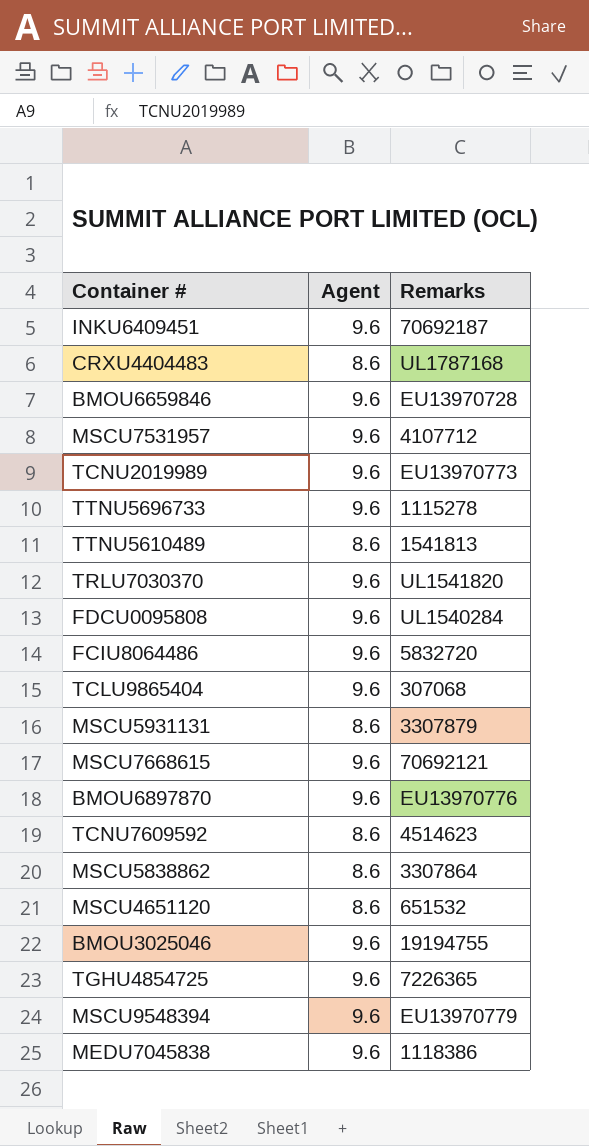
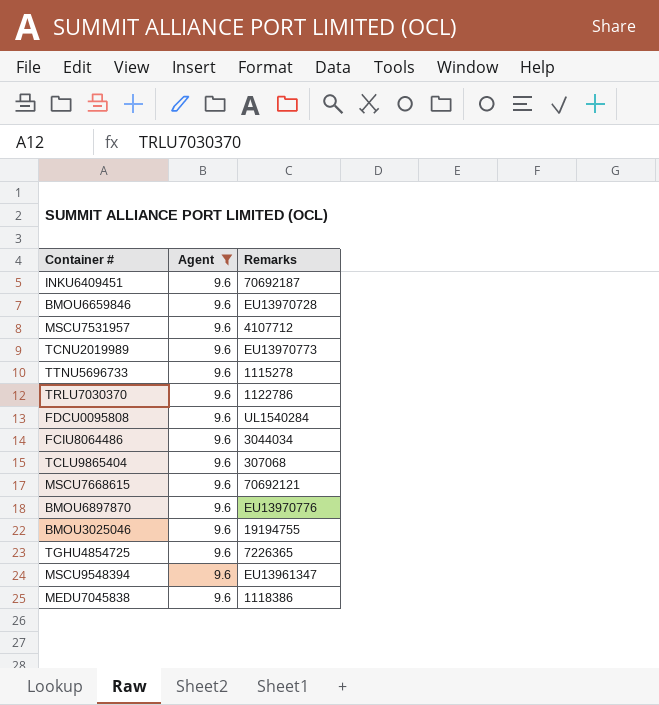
filter: none -> Agent = 9.6
TRLU7030370 | Remarks: UL1541820 -> 1122786
FCIU8064486 | Remarks: 5832720 -> 3044034
MSCU9548394 | Remarks: EU13970779 -> EU13961347

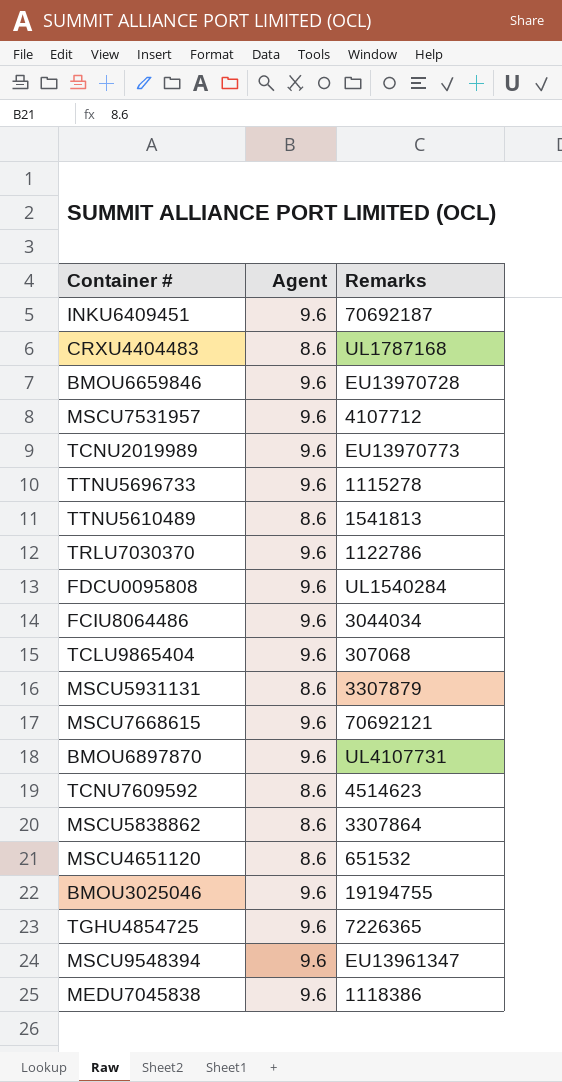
filter: Agent = 9.6 -> none
BMOU6897870 | Remarks: EU13970776 -> UL4107731

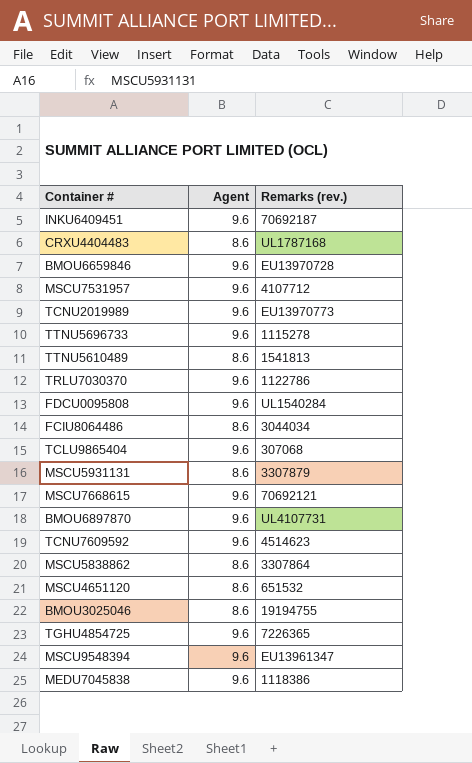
column name: Remarks -> Remarks (rev.)
FCIU8064486 | Agent: 9.6 -> 8.6
TCNU7609592 | Agent: 8.6 -> 9.6
BMOU3025046 | Agent: 9.6 -> 8.6

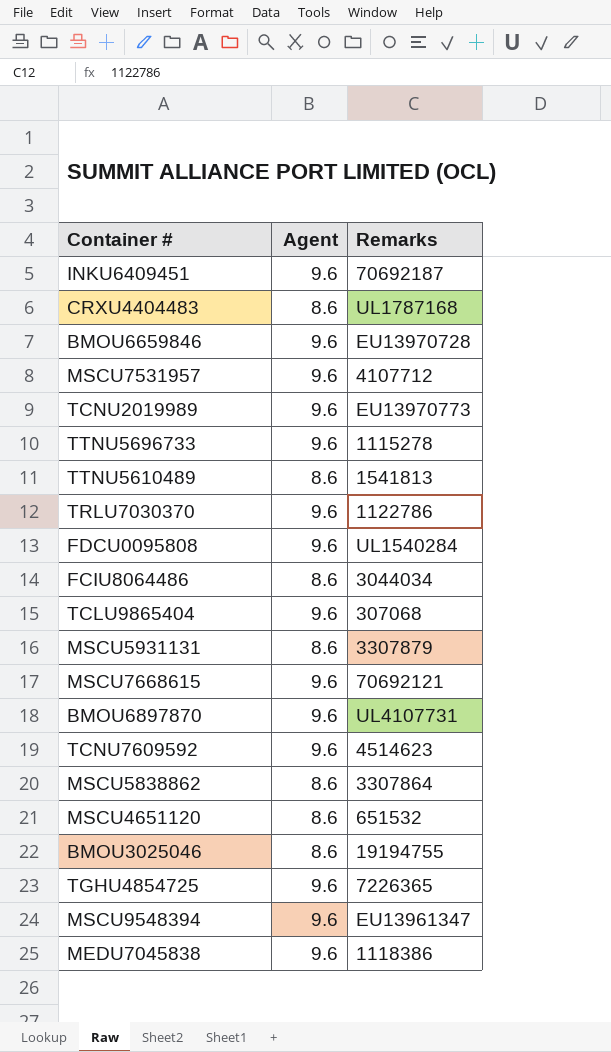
column name: Remarks (rev.) -> Remarks

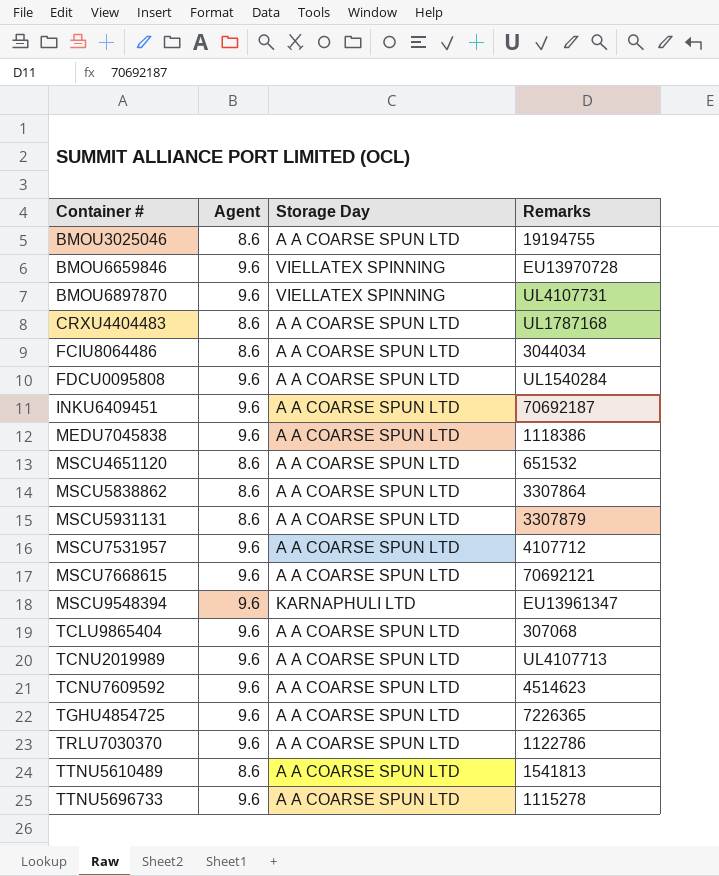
row order: none -> Container # ascending
column Storage Day | position: none -> 3
TCNU2019989 | Remarks: EU13970773 -> UL4107713

